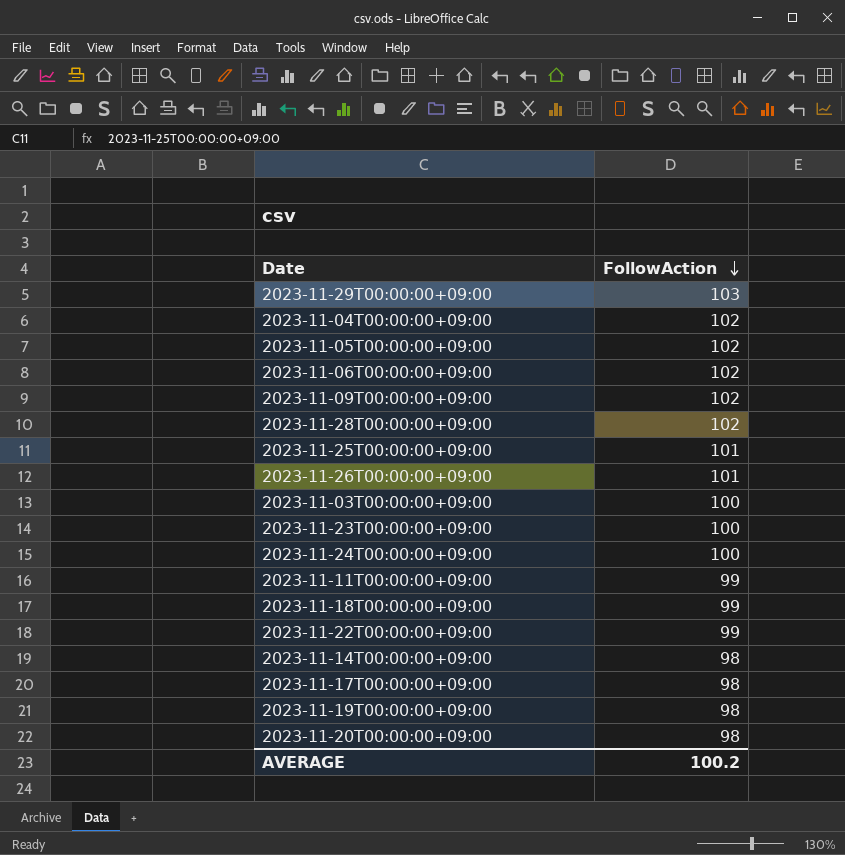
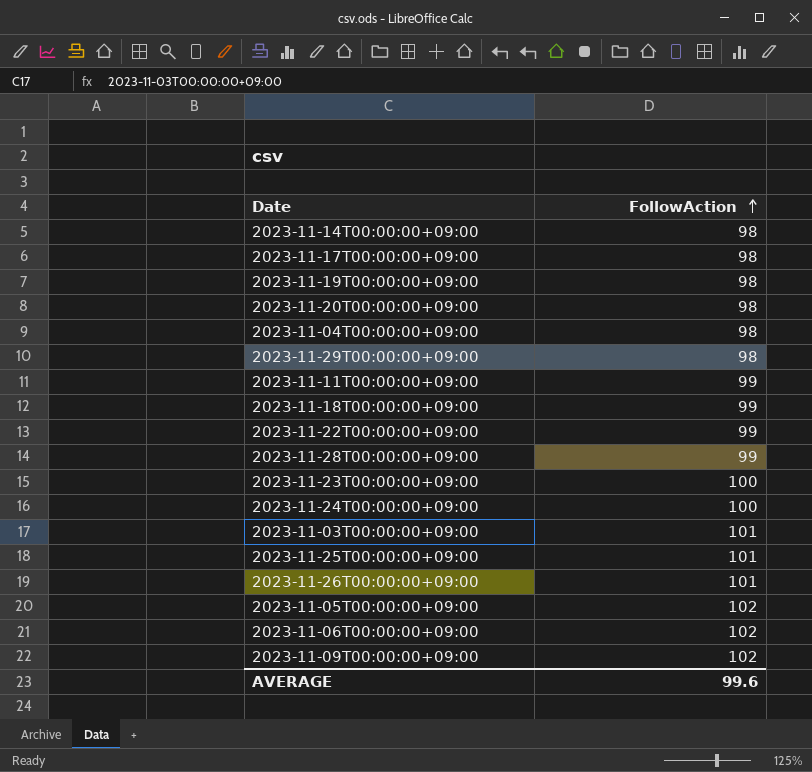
row order: FollowAction descending -> FollowAction ascending
2023-11-04T00:00:00+09:00 | FollowAction: 102 -> 98
2023-11-29T00:00:00+09:00 | FollowAction: 103 -> 98
2023-11-28T00:00:00+09:00 | FollowAction: 102 -> 99
2023-11-03T00:00:00+09:00 | FollowAction: 100 -> 101
AVERAGE | FollowAction: 100.2 -> 99.6

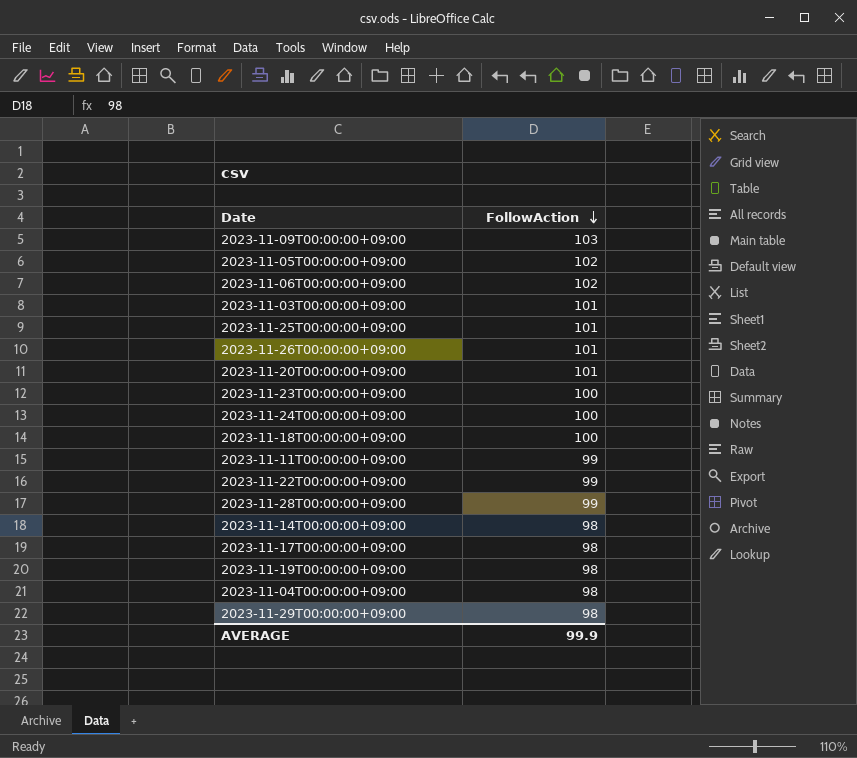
row order: FollowAction ascending -> FollowAction descending
2023-11-09T00:00:00+09:00 | FollowAction: 102 -> 103
2023-11-20T00:00:00+09:00 | FollowAction: 98 -> 101
2023-11-18T00:00:00+09:00 | FollowAction: 99 -> 100
AVERAGE | FollowAction: 99.6 -> 99.9

